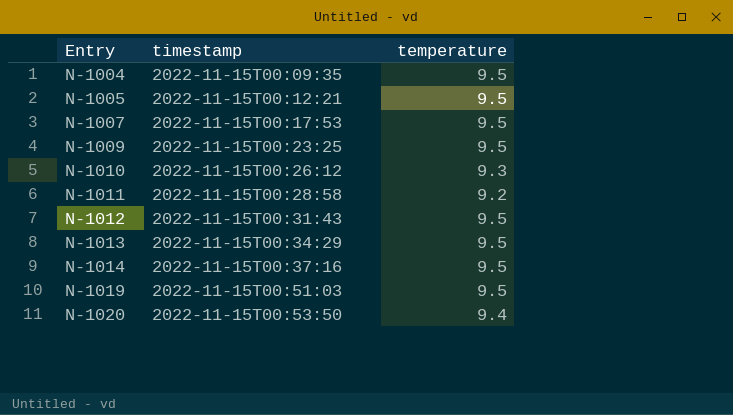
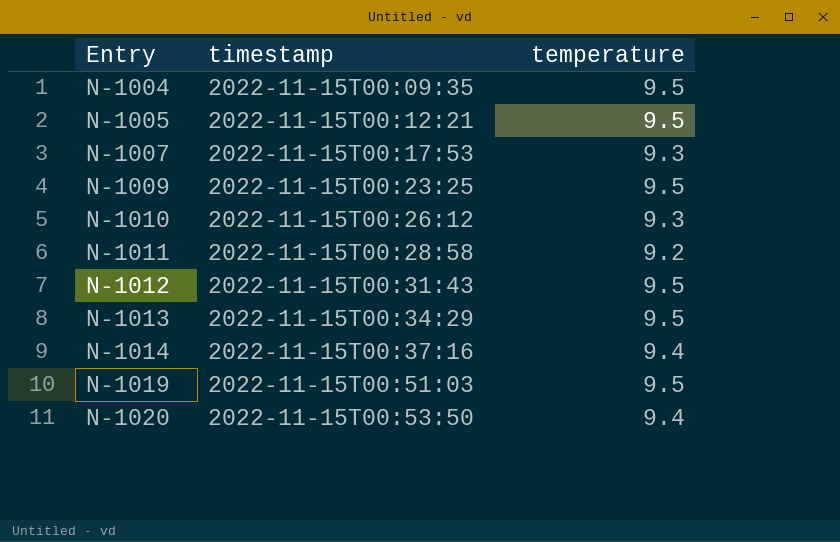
N-1007 | temperature: 9.5 -> 9.3
N-1014 | temperature: 9.5 -> 9.4

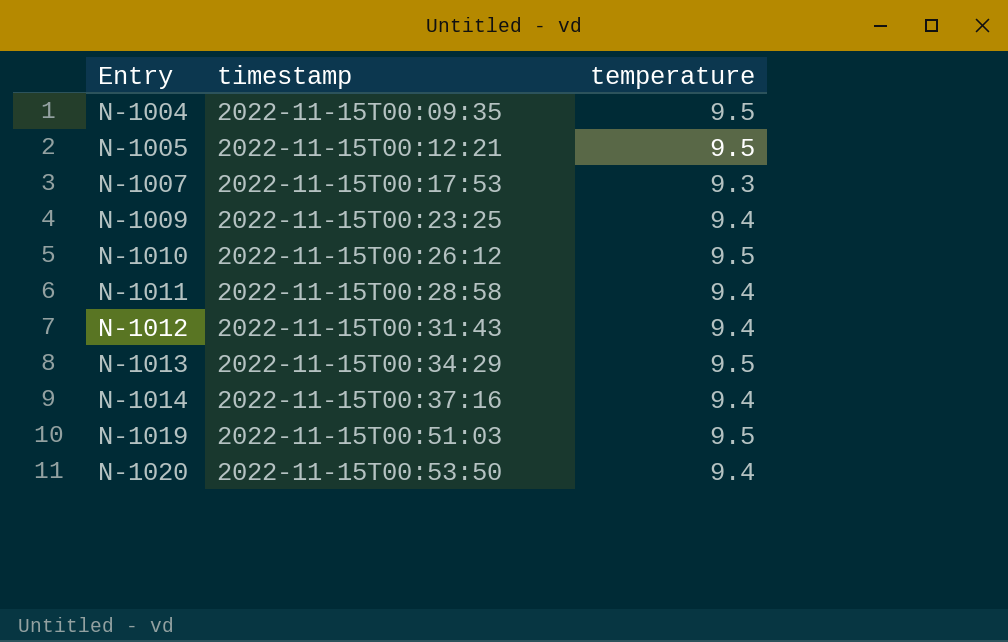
N-1009 | temperature: 9.5 -> 9.4
N-1010 | temperature: 9.3 -> 9.5
N-1011 | temperature: 9.2 -> 9.4
N-1012 | temperature: 9.5 -> 9.4

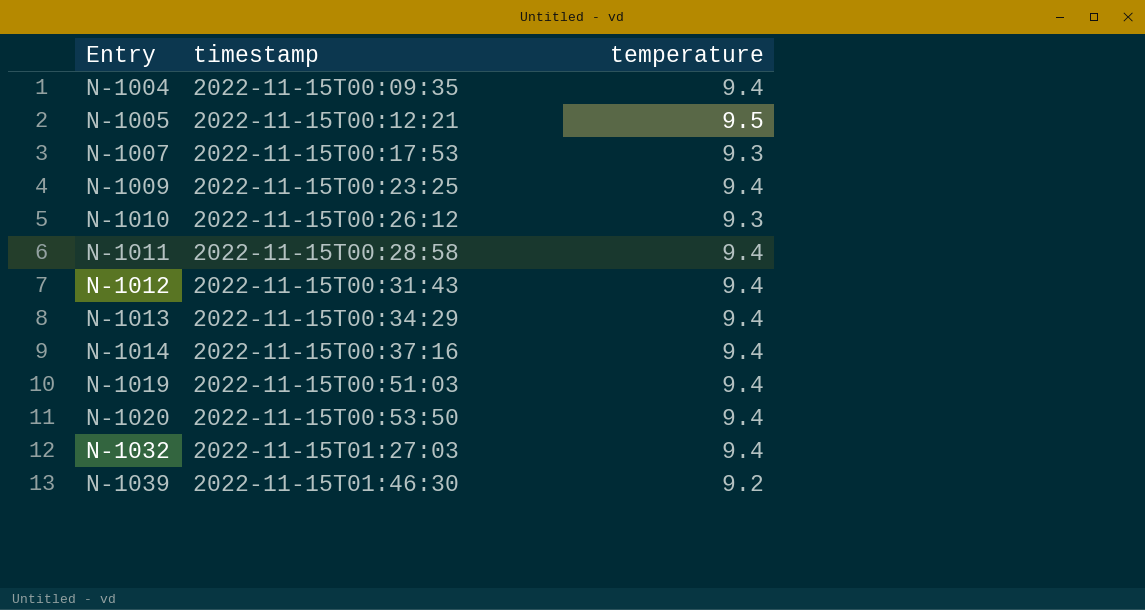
N-1004 | temperature: 9.5 -> 9.4
N-1010 | temperature: 9.5 -> 9.3
N-1013 | temperature: 9.5 -> 9.4
N-1019 | temperature: 9.5 -> 9.4
row N-1032: none -> 2022-11-15T01:27:03 | 9.4
row N-1039: none -> 2022-11-15T01:46:30 | 9.2

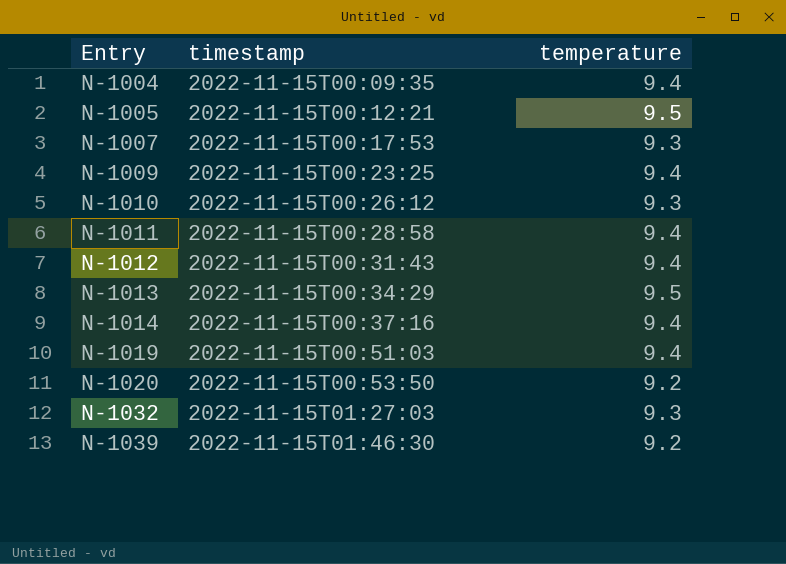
N-1013 | temperature: 9.4 -> 9.5
N-1020 | temperature: 9.4 -> 9.2
N-1032 | temperature: 9.4 -> 9.3

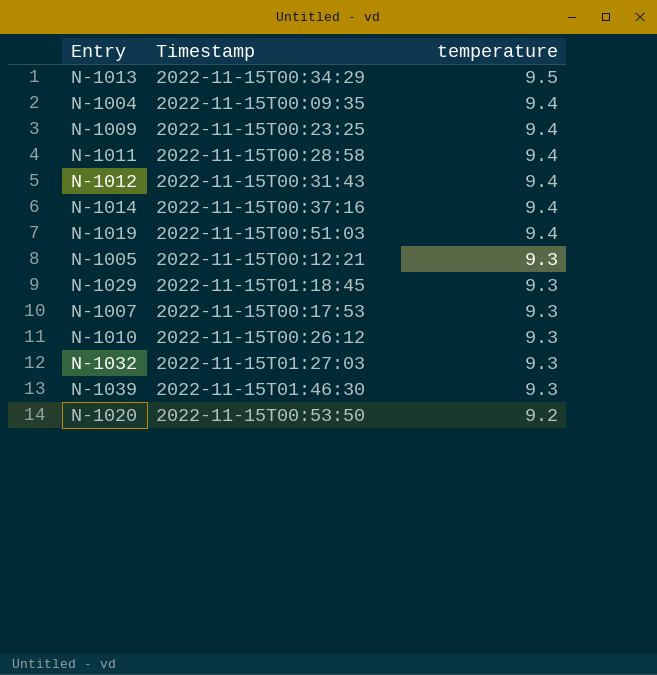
row order: Entry ascending -> temperature descending
column name: timestamp -> Timestamp
N-1005 | temperature: 9.5 -> 9.3
row N-1029: none -> 2022-11-15T01:18:45 | 9.3
N-1039 | temperature: 9.2 -> 9.3

